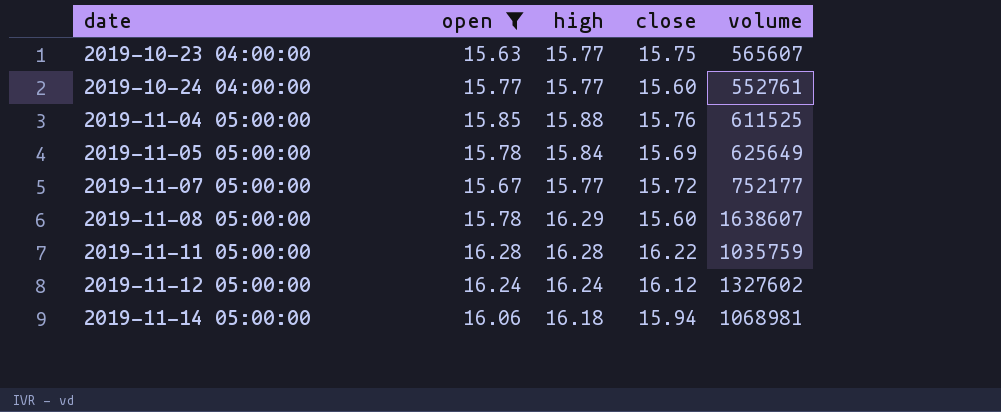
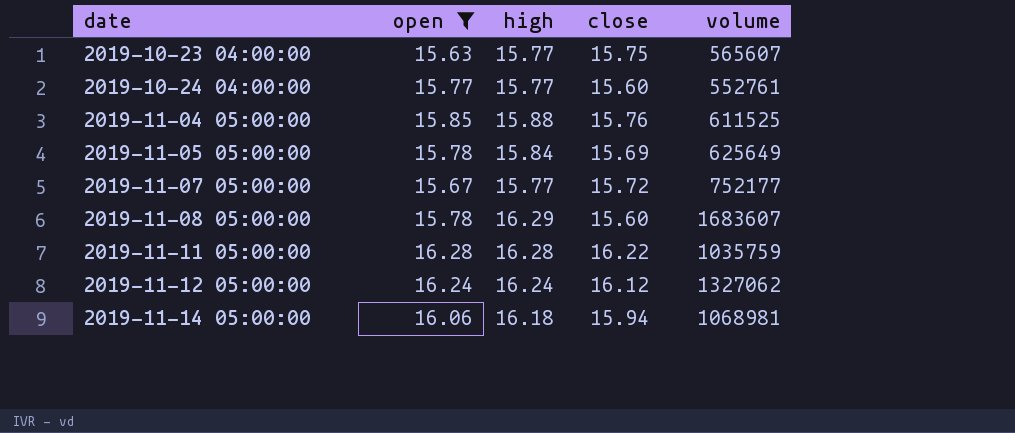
2019-11-08 05:00:00 | volume: 1638607 -> 1683607
2019-11-12 05:00:00 | volume: 1327602 -> 1327062

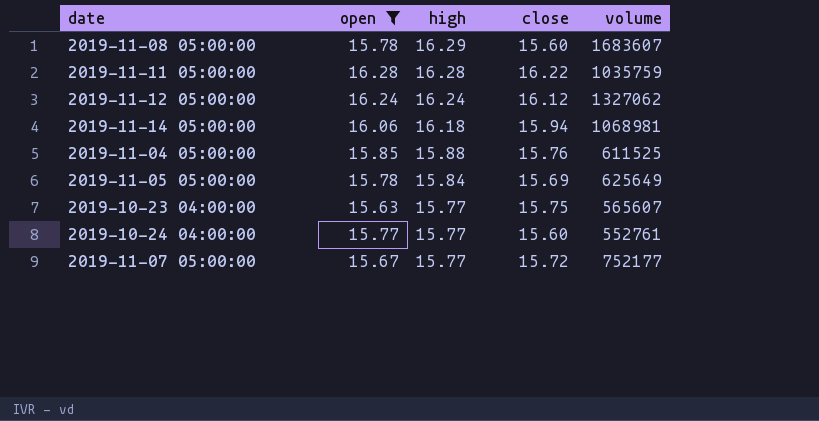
row order: date ascending -> high descending

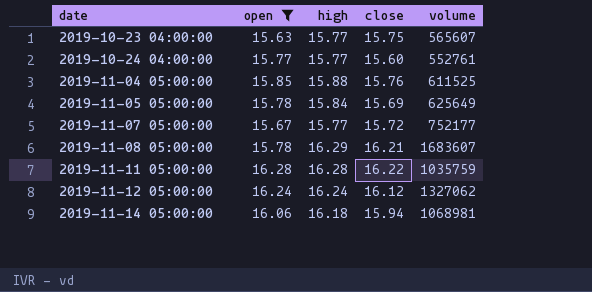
row order: high descending -> date ascending
2019-11-08 05:00:00 | close: 15.60 -> 16.21

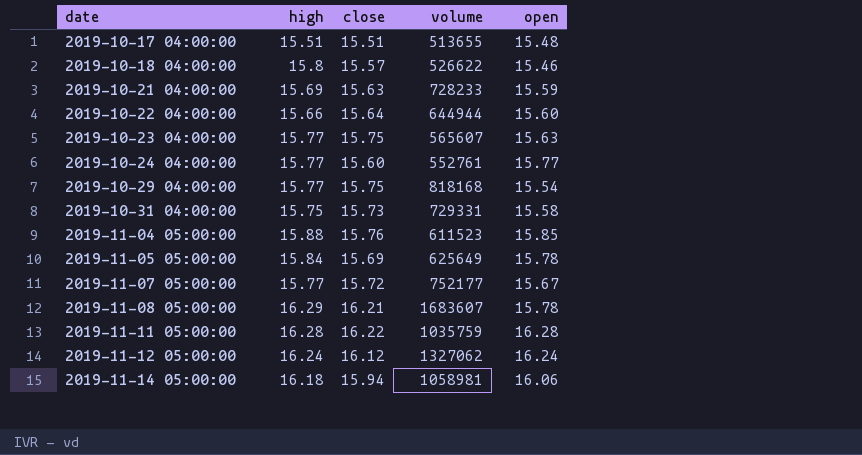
filter: open >= 15.63 -> none
column open | position: 2 -> 5
2019-11-04 05:00:00 | volume: 611525 -> 611523
2019-11-14 05:00:00 | volume: 1068981 -> 1058981

